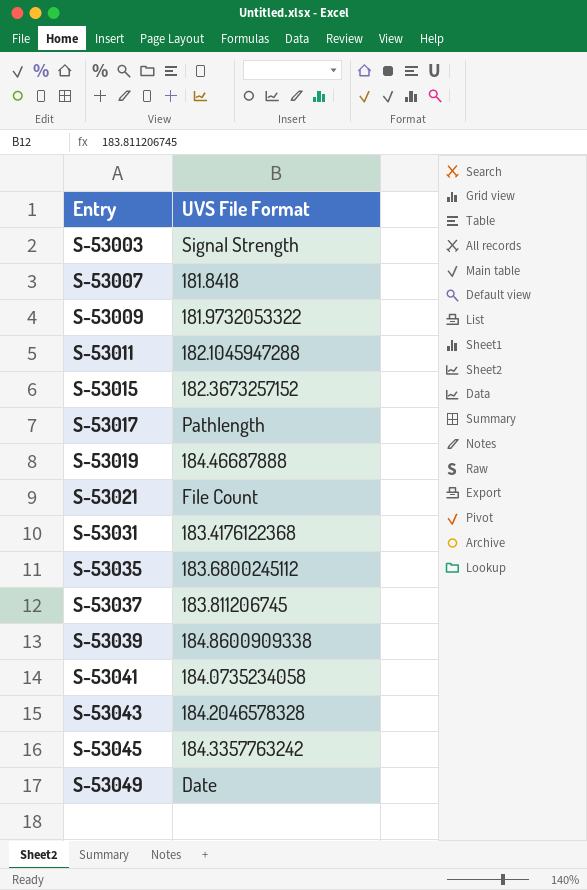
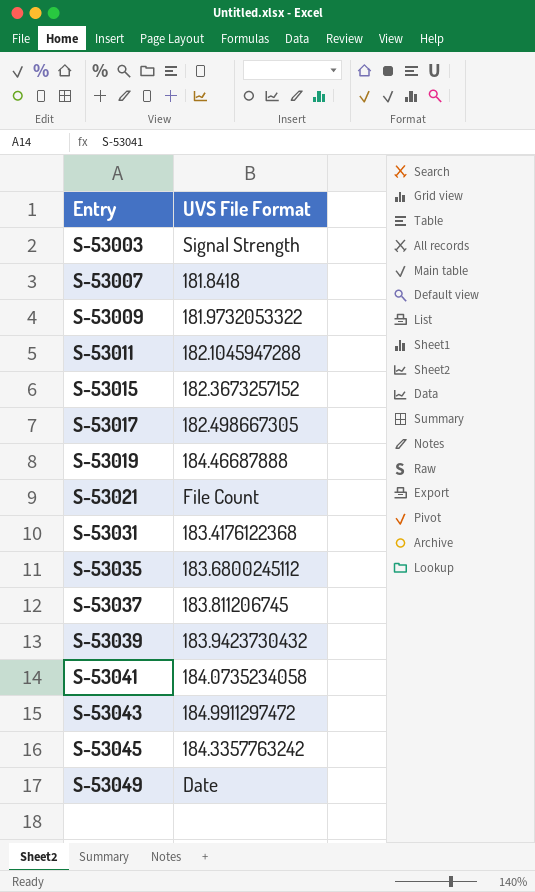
S-53017 | UVS File Format: Pathlength -> 182.498667305
S-53039 | UVS File Format: 184.8600909338 -> 183.9423730432
S-53043 | UVS File Format: 184.2046578328 -> 184.9911297472

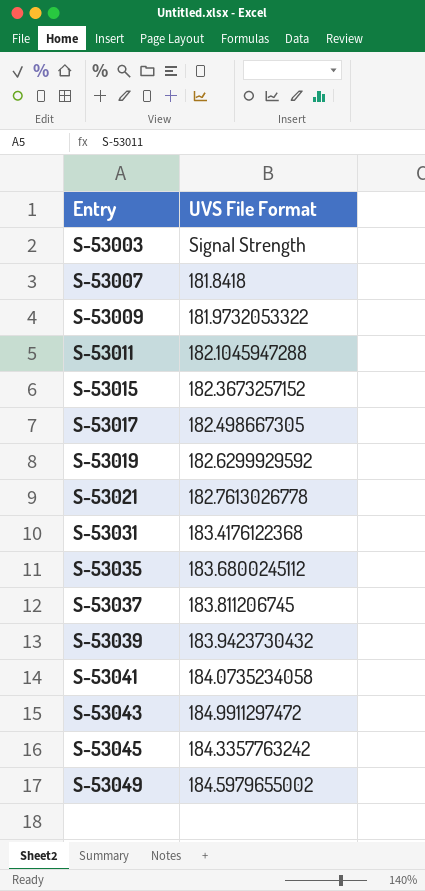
S-53019 | UVS File Format: 184.46687888 -> 182.6299929592
S-53021 | UVS File Format: File Count -> 182.7613026778
S-53049 | UVS File Format: Date -> 184.5979655002

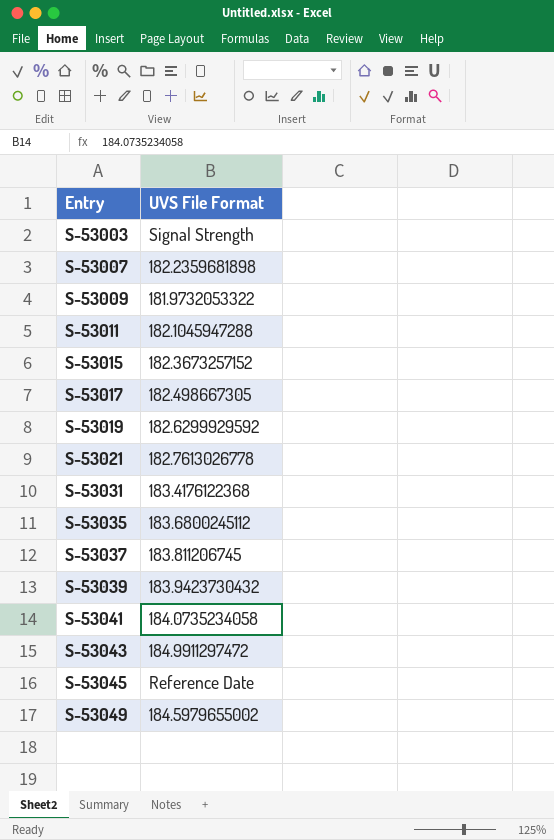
S-53007 | UVS File Format: 181.8418 -> 182.2359681898
S-53045 | UVS File Format: 184.3357763242 -> Reference Date

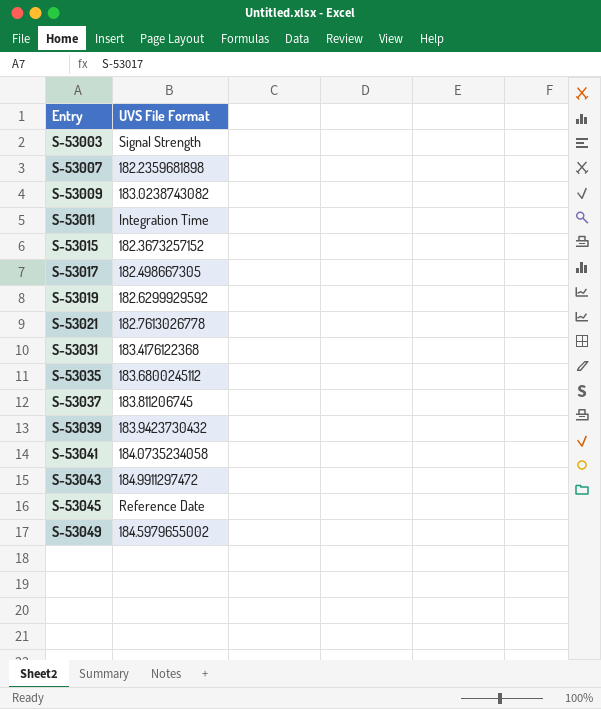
S-53009 | UVS File Format: 181.9732053322 -> 183.0238743082
S-53011 | UVS File Format: 182.1045947288 -> Integration Time

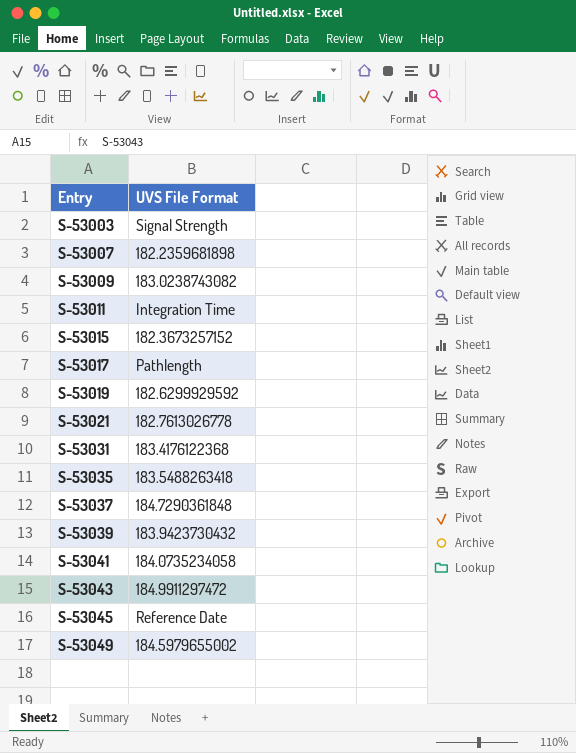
S-53017 | UVS File Format: 182.498667305 -> Pathlength
S-53035 | UVS File Format: 183.6800245112 -> 183.5488263418
S-53037 | UVS File Format: 183.811206745 -> 184.7290361848

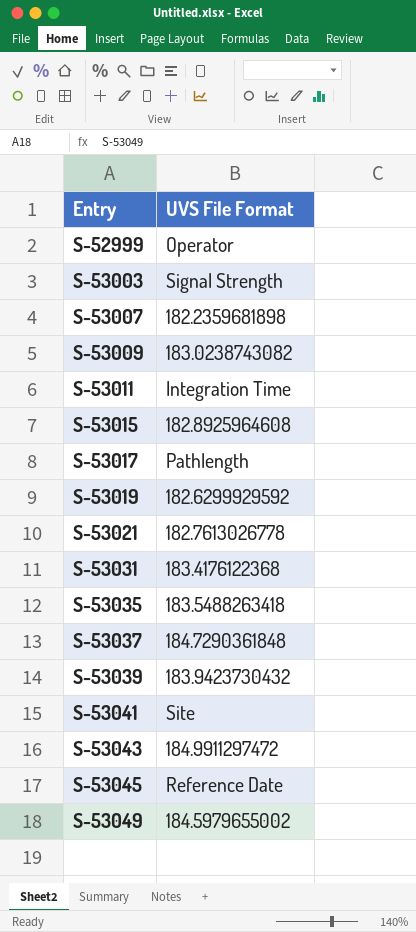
row S-52999: none -> Operator
S-53015 | UVS File Format: 182.3673257152 -> 182.8925964608
S-53041 | UVS File Format: 184.0735234058 -> Site

